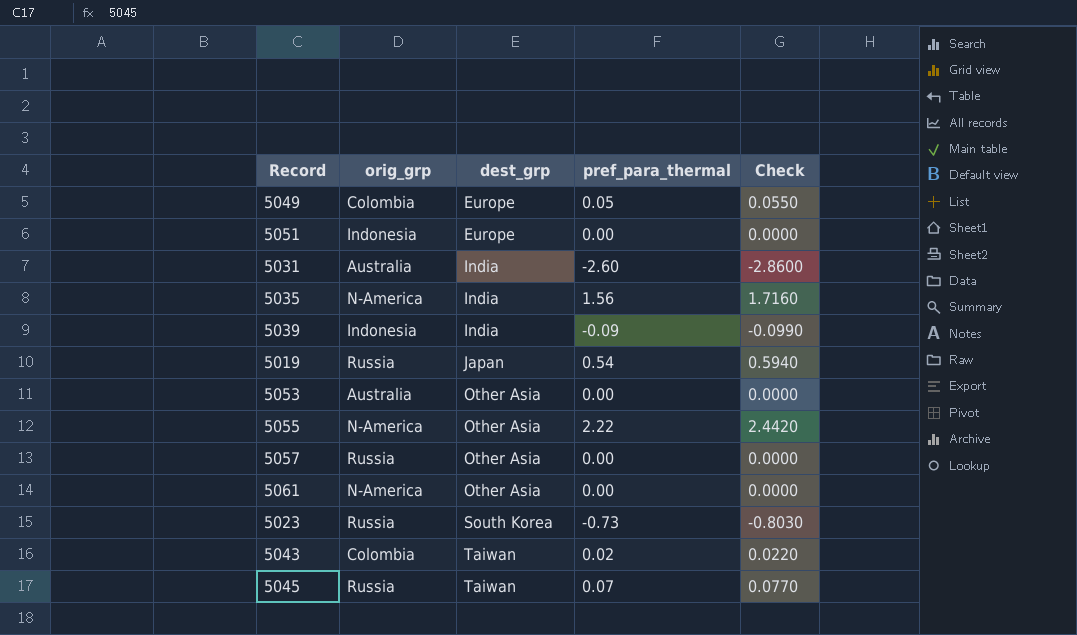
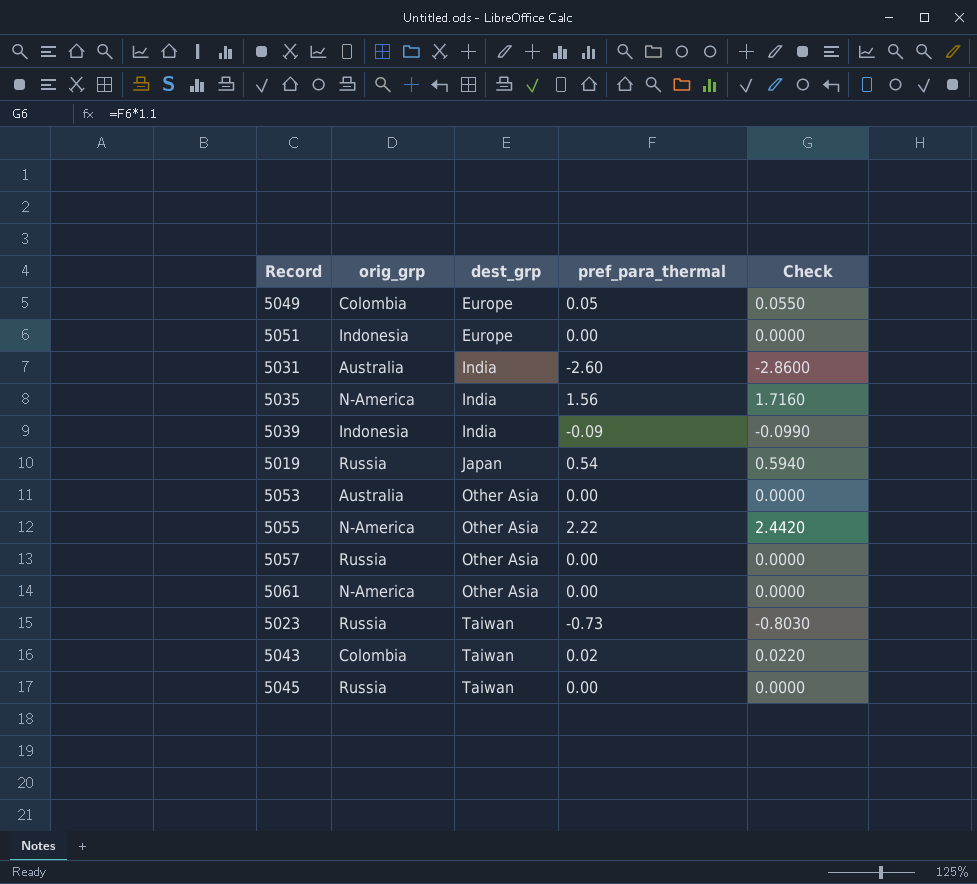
5023 | dest_grp: South Korea -> Taiwan
5045 | pref_para_thermal: 0.07 -> 0.00
5045 | Check: 0.0770 -> 0.0000

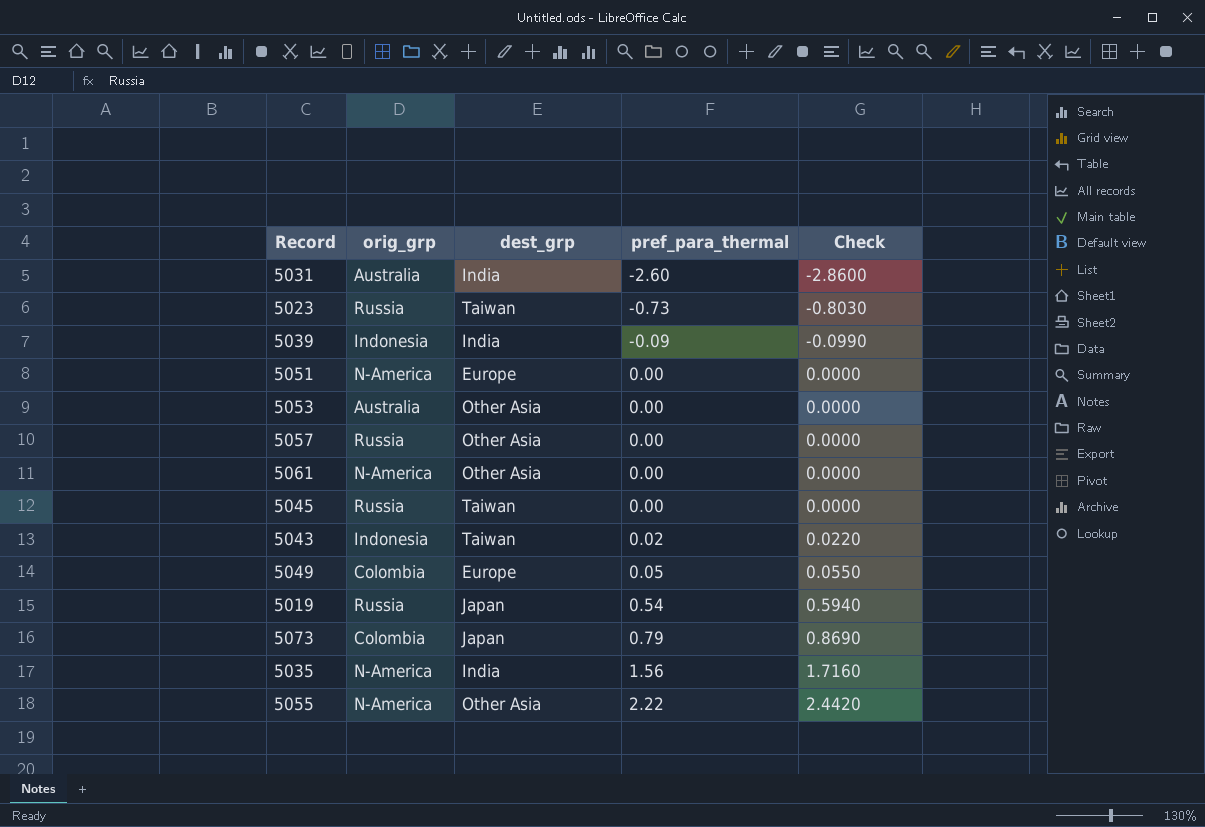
row order: dest_grp ascending -> pref_para_thermal ascending
5051 | orig_grp: Indonesia -> N-America
5043 | orig_grp: Colombia -> Indonesia
row 5073: none -> Colombia | Japan | 0.79 | 0.8690

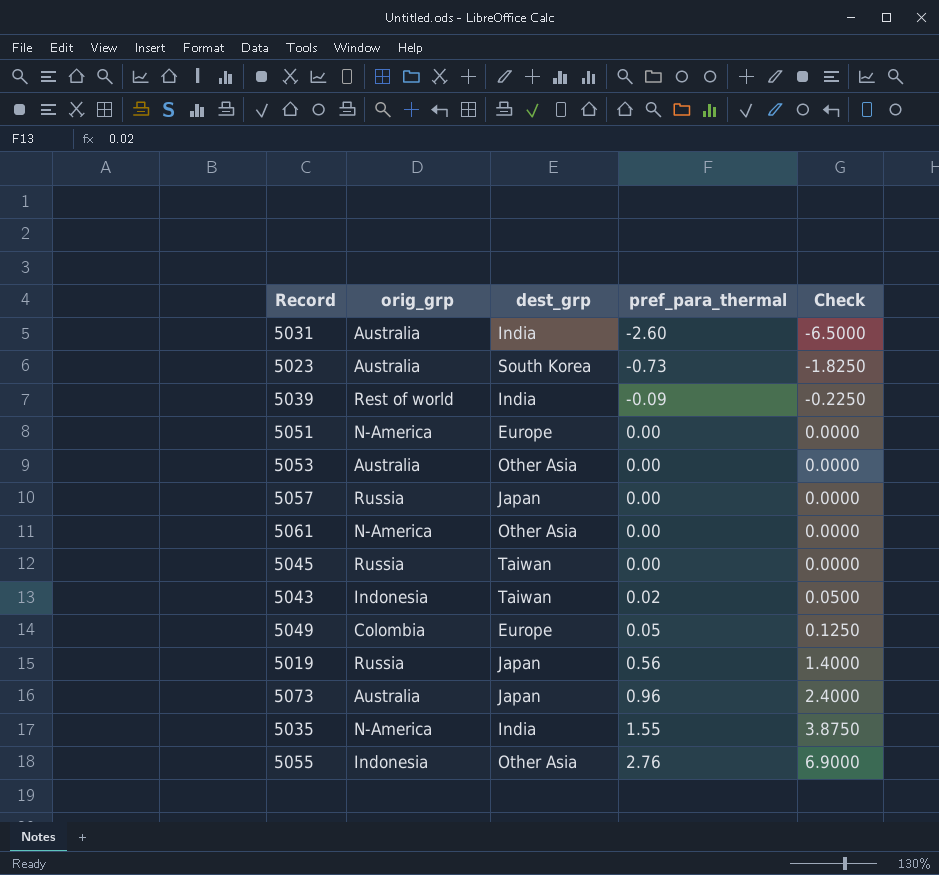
column Check | formula: [pref_para_thermal] * 1.1 -> [pref_para_thermal] * 2.5
5023 | orig_grp: Russia -> Australia
5023 | dest_grp: Taiwan -> South Korea
5039 | orig_grp: Indonesia -> Rest of world
5057 | dest_grp: Other Asia -> Japan
5019 | pref_para_thermal: 0.54 -> 0.56
5073 | orig_grp: Colombia -> Australia
5073 | pref_para_thermal: 0.79 -> 0.96
5035 | pref_para_thermal: 1.56 -> 1.55
5055 | orig_grp: N-America -> Indonesia
5055 | pref_para_thermal: 2.22 -> 2.76

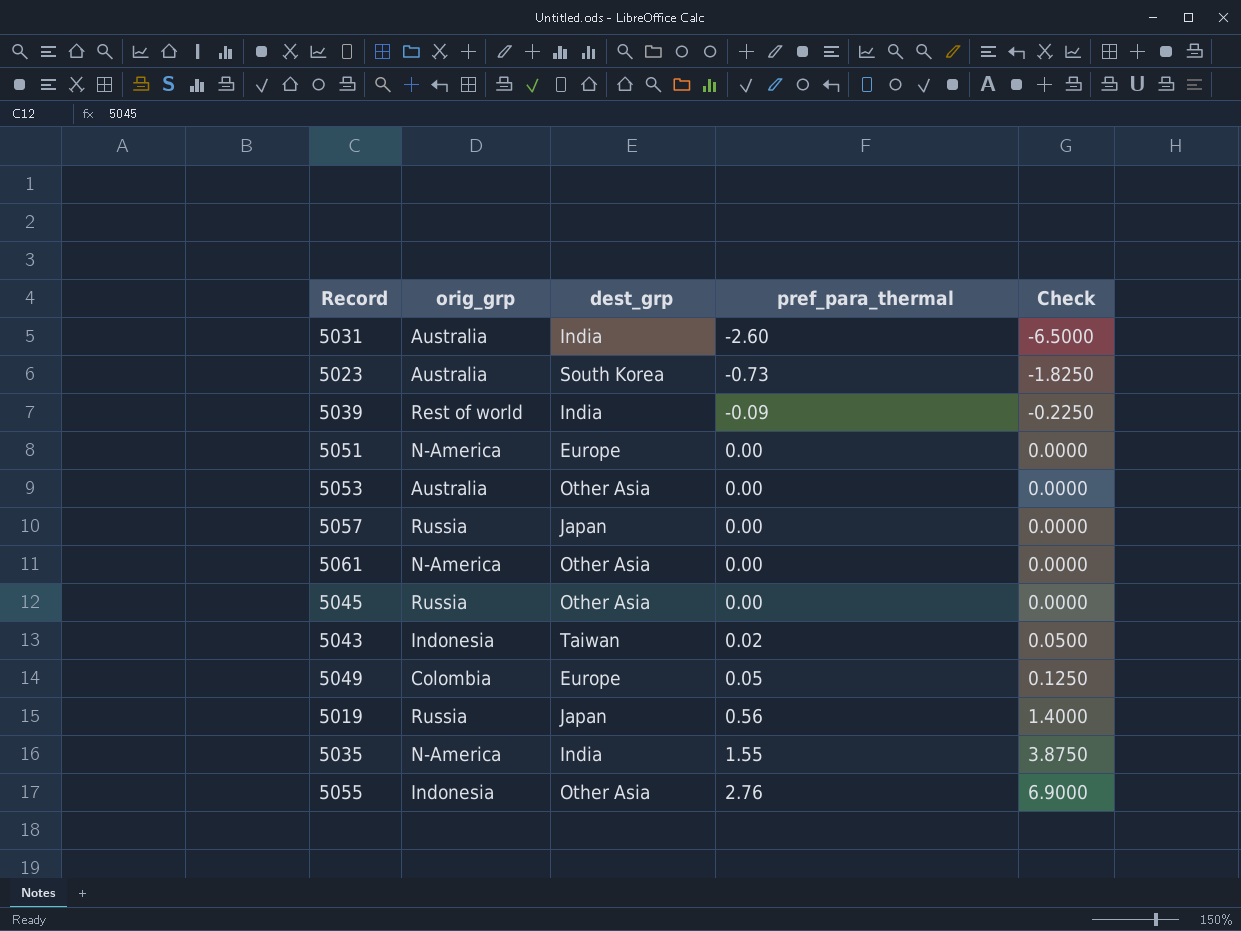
row 5073: Australia | Japan | 0.96 | 2.4000 -> none
5045 | dest_grp: Taiwan -> Other Asia

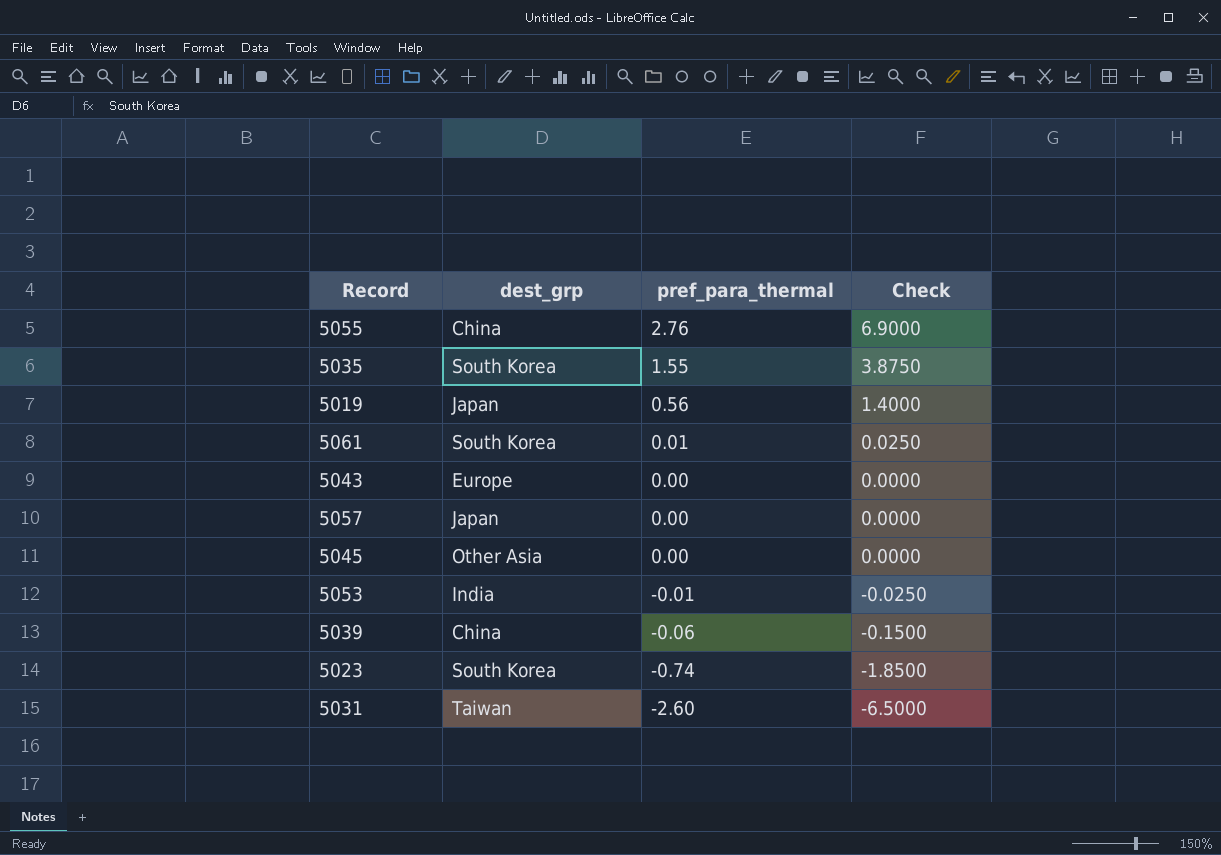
row order: pref_para_thermal ascending -> pref_para_thermal descending
column orig_grp | position: 2 -> none
row 5051: N-America | Europe | 0.00 | 0.0000 -> none
row 5049: Colombia | Europe | 0.05 | 0.1250 -> none
5055 | dest_grp: Other Asia -> China
5035 | dest_grp: India -> South Korea
5061 | dest_grp: Other Asia -> South Korea
5061 | pref_para_thermal: 0.00 -> 0.01
5061 | Check: 0.0000 -> 0.0250
5043 | dest_grp: Taiwan -> Europe
5043 | pref_para_thermal: 0.02 -> 0.00
5043 | Check: 0.0500 -> 0.0000
5053 | dest_grp: Other Asia -> India
5053 | pref_para_thermal: 0.00 -> -0.01
5053 | Check: 0.0000 -> -0.0250
5039 | dest_grp: India -> China
5039 | pref_para_thermal: -0.09 -> -0.06
5039 | Check: -0.2250 -> -0.1500
5023 | pref_para_thermal: -0.73 -> -0.74
5023 | Check: -1.8250 -> -1.8500
5031 | dest_grp: India -> Taiwan

